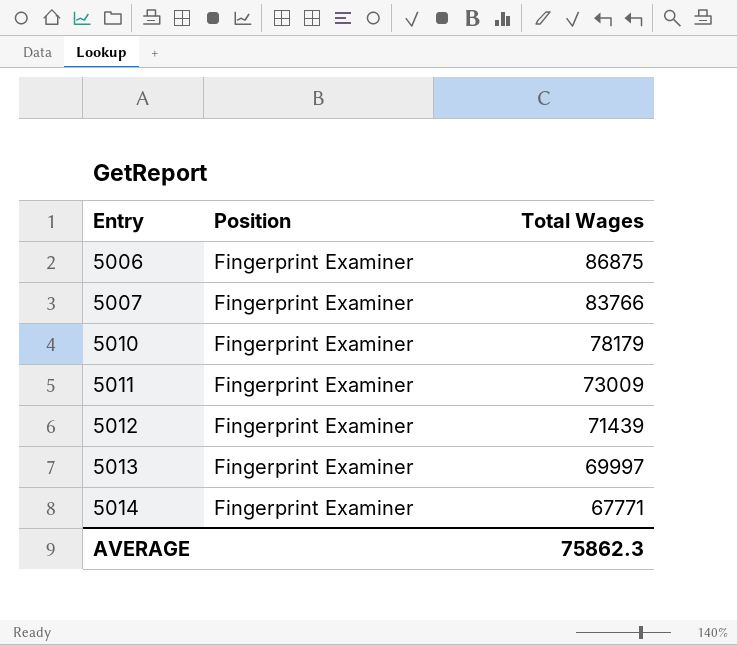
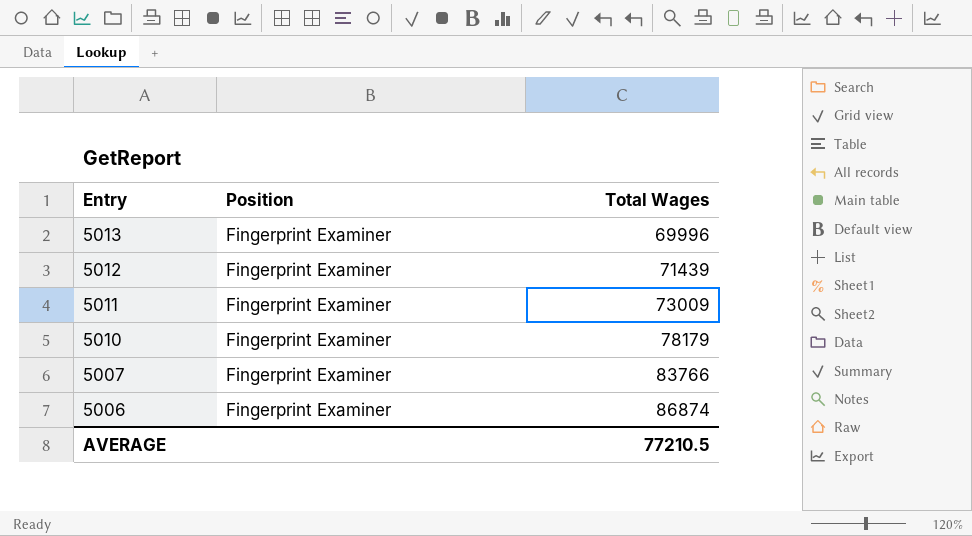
row order: Entry ascending -> Entry descending
row 5014: Fingerprint Examiner | 67771 -> none
5013 | Total Wages: 69997 -> 69996
5006 | Total Wages: 86875 -> 86874
AVERAGE | Total Wages: 75862.3 -> 77210.5

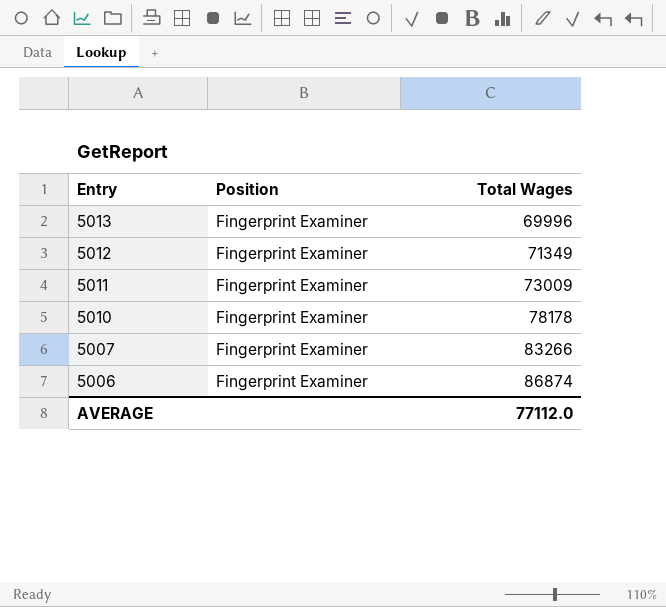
5012 | Total Wages: 71439 -> 71349
5010 | Total Wages: 78179 -> 78178
5007 | Total Wages: 83766 -> 83266
AVERAGE | Total Wages: 77210.5 -> 77112.0

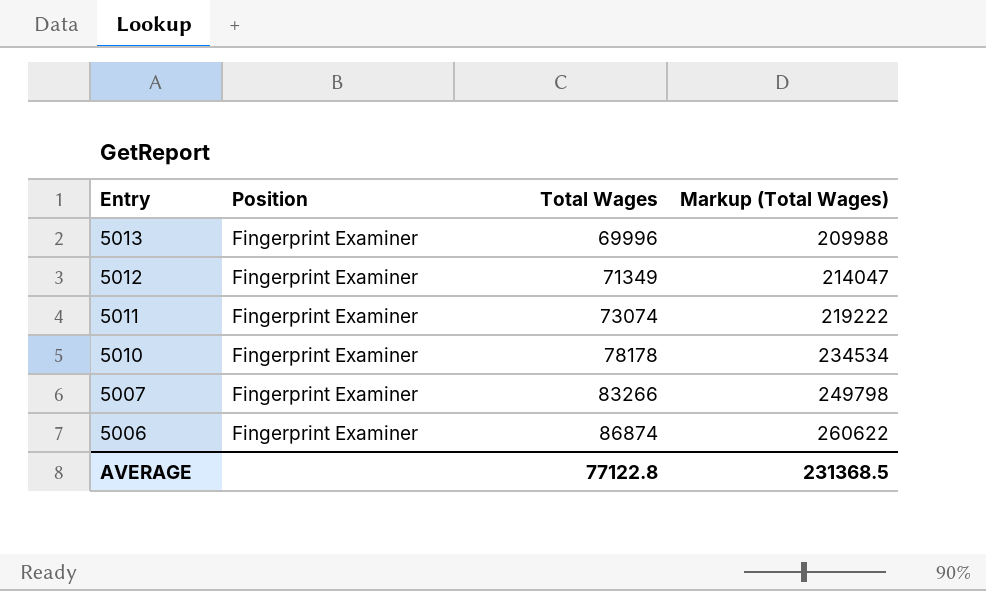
column Markup (Total Wages) | formula: none -> [Total Wages] * 3
5011 | Total Wages: 73009 -> 73074
AVERAGE | Total Wages: 77112.0 -> 77122.8

